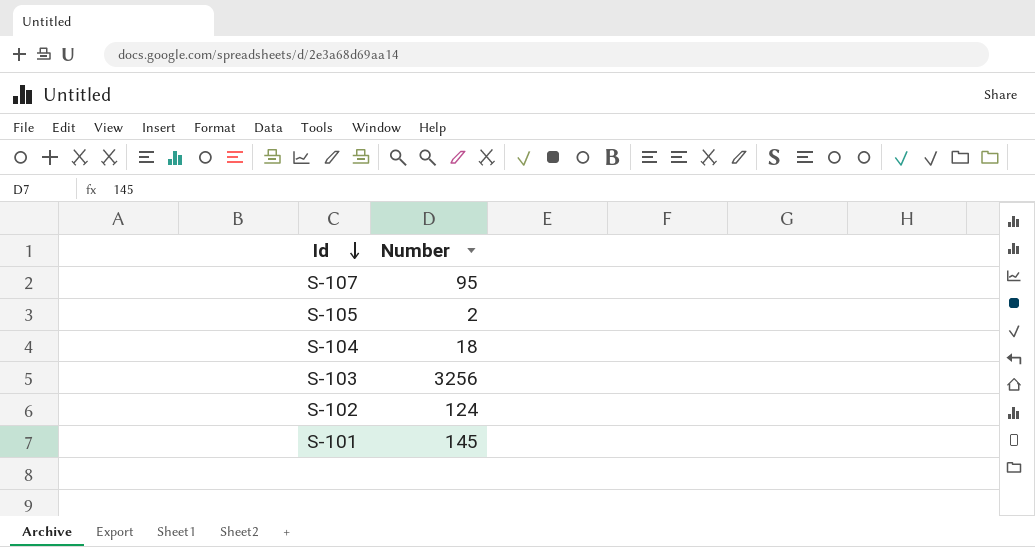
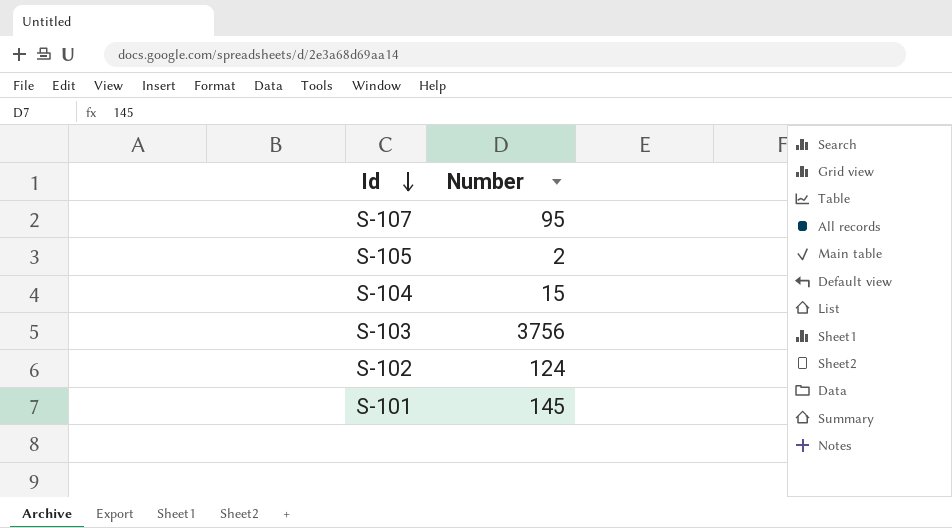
S-104 | Number: 18 -> 15
S-103 | Number: 3256 -> 3756

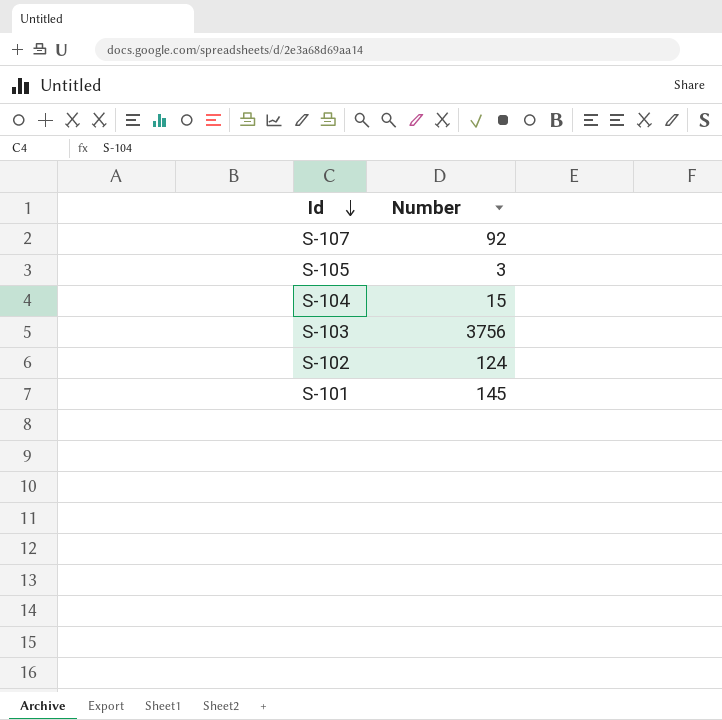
S-107 | Number: 95 -> 92
S-105 | Number: 2 -> 3

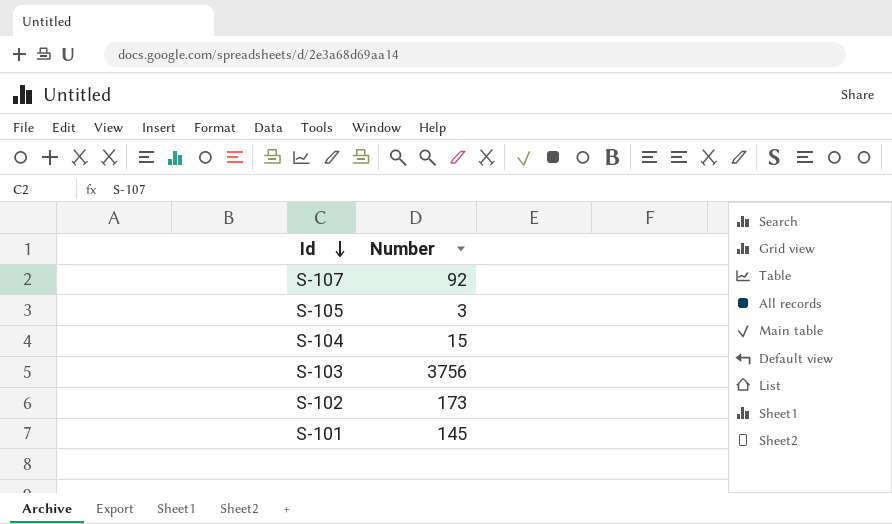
S-102 | Number: 124 -> 173

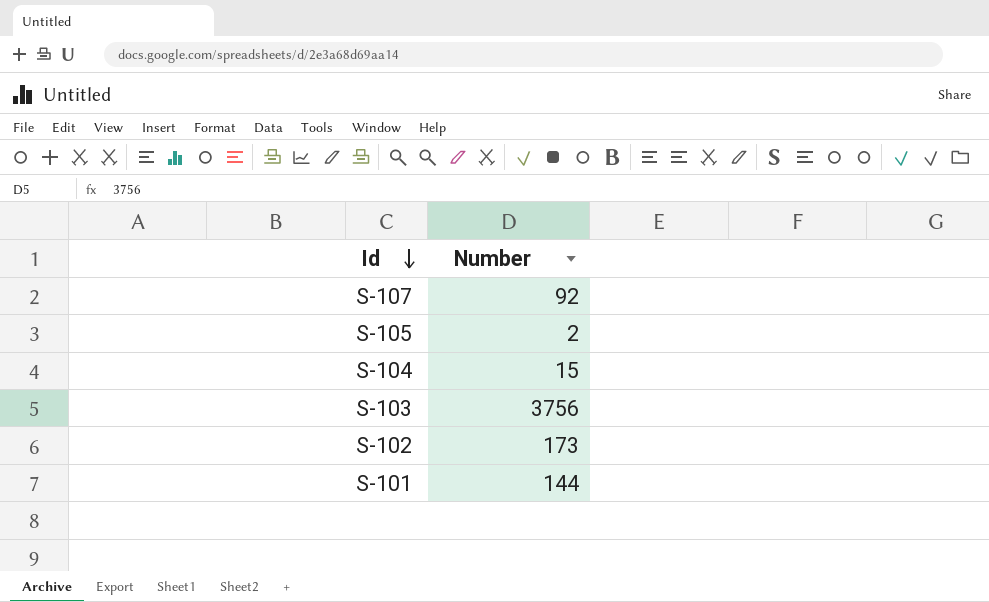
S-105 | Number: 3 -> 2
S-101 | Number: 145 -> 144

